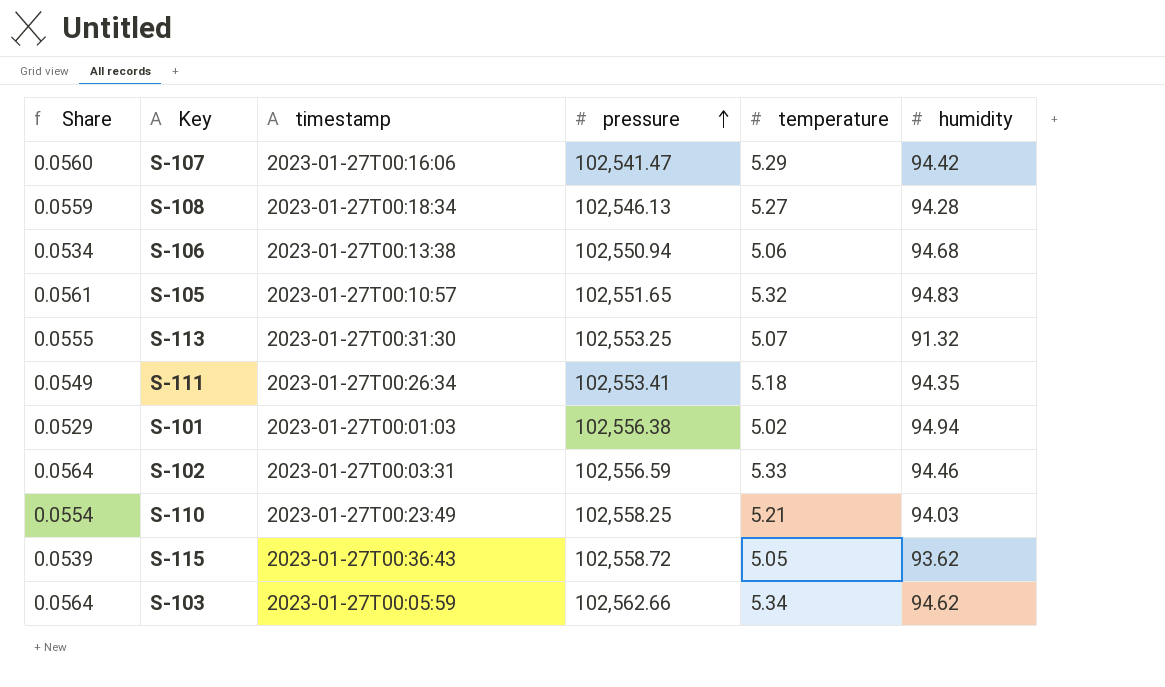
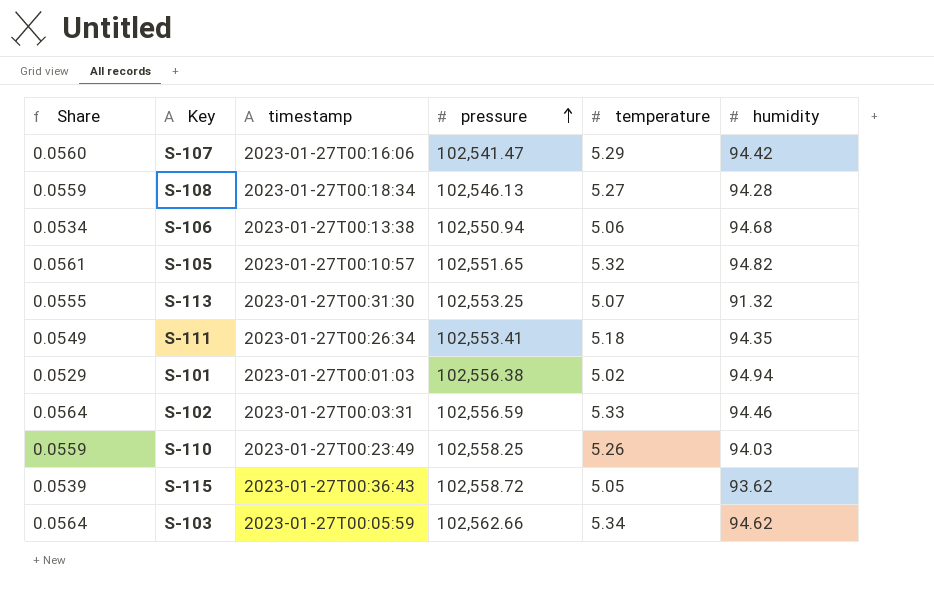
S-105 | humidity: 94.83 -> 94.82
S-110 | Share: 0.0554 -> 0.0559
S-110 | temperature: 5.21 -> 5.26

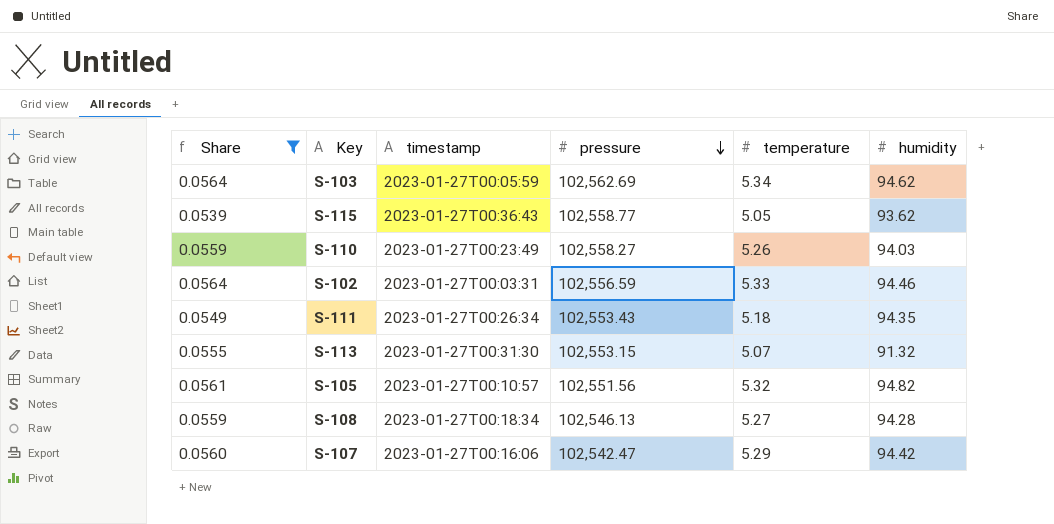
filter: none -> Share >= 0.0539
row order: pressure ascending -> pressure descending
S-103 | pressure: 102,562.66 -> 102,562.69
S-115 | pressure: 102,558.72 -> 102,558.77
S-110 | pressure: 102,558.25 -> 102,558.27
S-111 | pressure: 102,553.41 -> 102,553.43
S-113 | pressure: 102,553.25 -> 102,553.15
S-105 | pressure: 102,551.65 -> 102,551.56
S-107 | pressure: 102,541.47 -> 102,542.47

